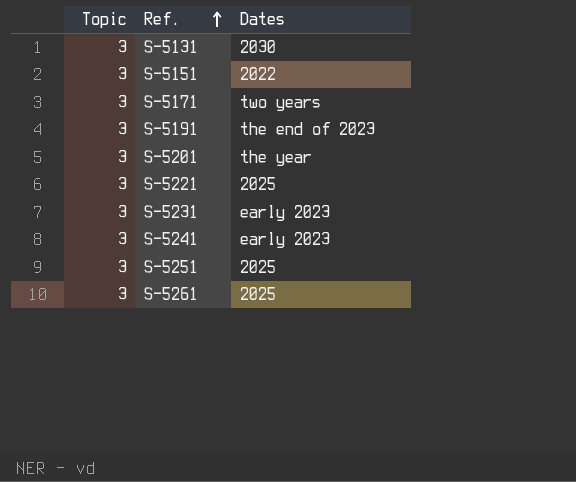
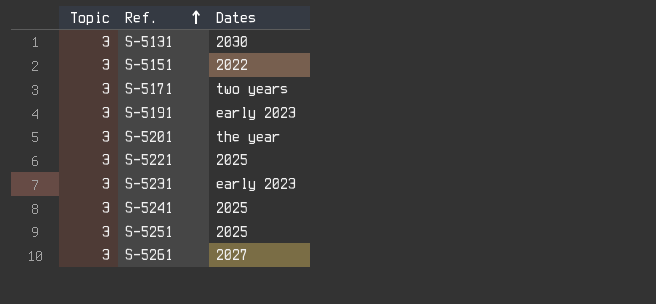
S-5191 | Dates: the end of 2023 -> early 2023
S-5241 | Dates: early 2023 -> 2025
S-5261 | Dates: 2025 -> 2027

